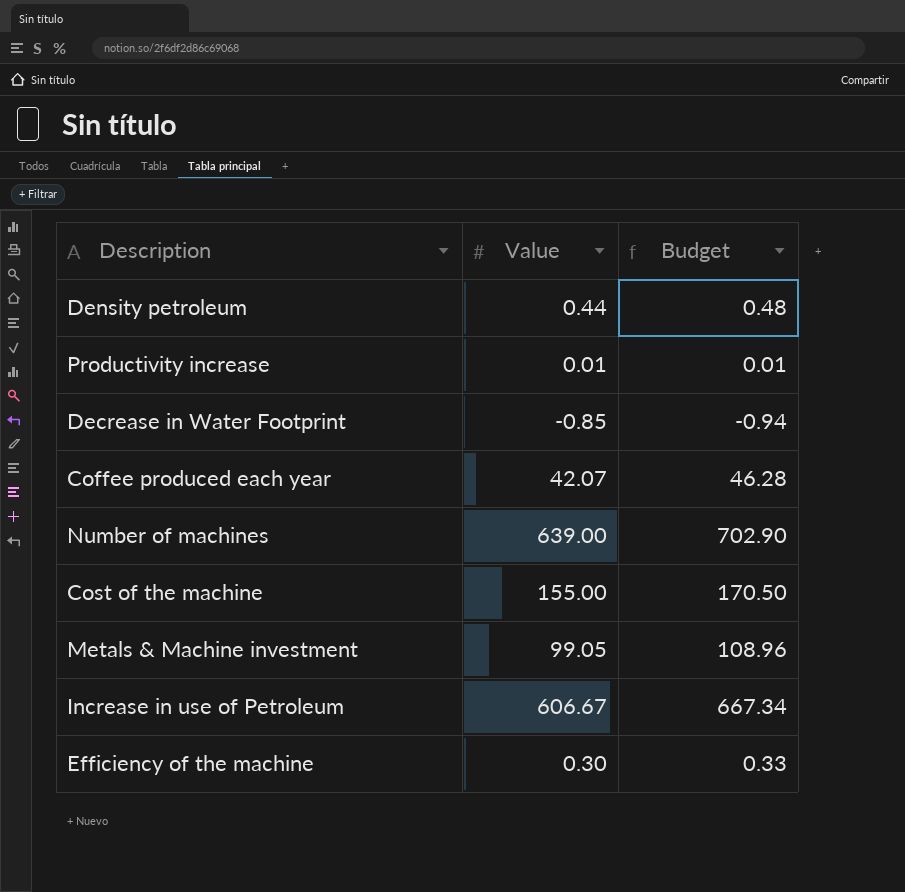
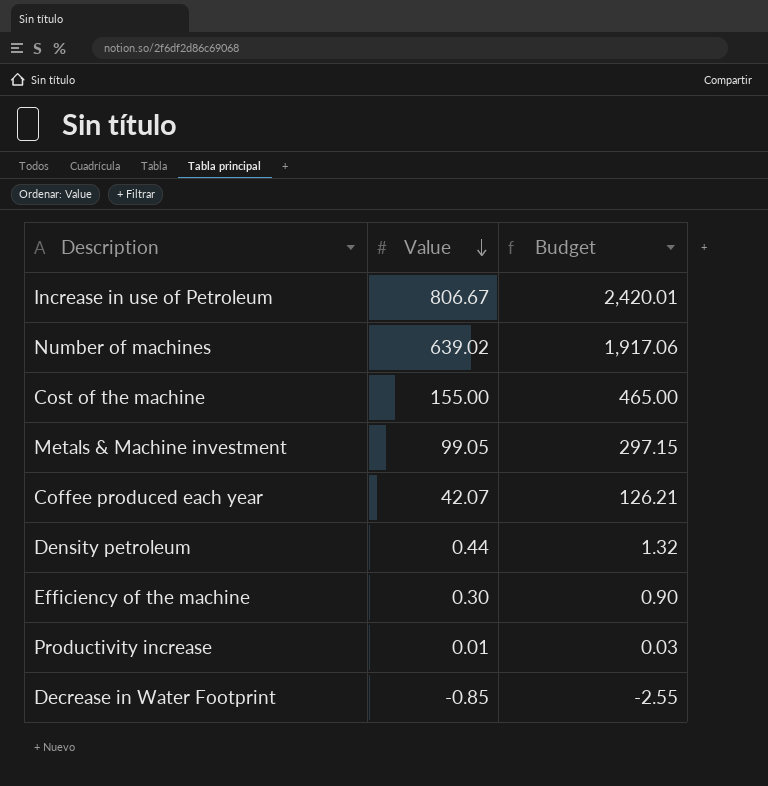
row order: none -> Value descending
column Budget | formula: [Value] * 1.1 -> [Value] * 3
Increase in use of Petroleum | Value: 606.67 -> 806.67
Number of machines | Value: 639.00 -> 639.02

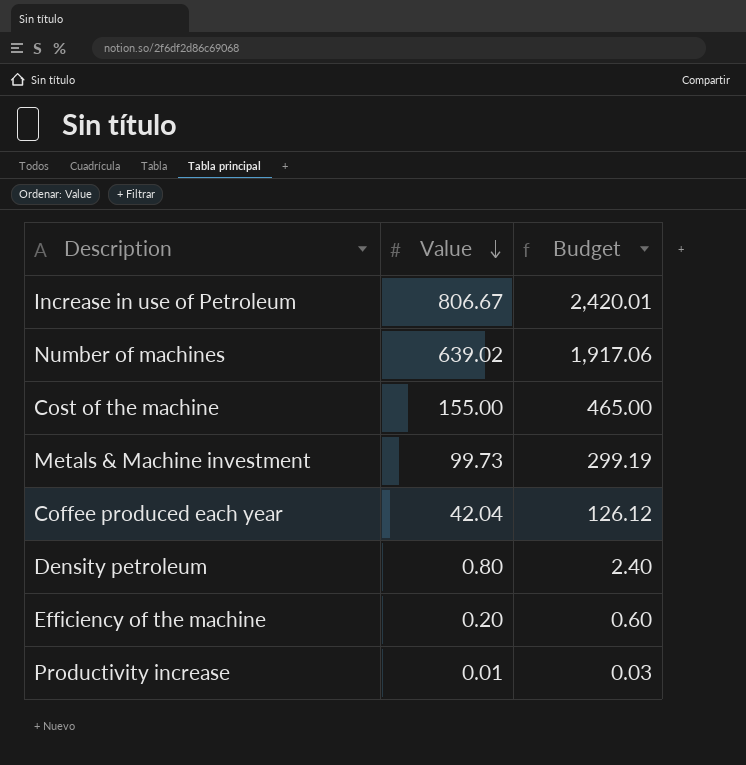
row Decrease in Water Footprint: -0.85 | -2.55 -> none
Metals & Machine investment | Value: 99.05 -> 99.73
Metals & Machine investment | Budget: 297.15 -> 299.19
Coffee produced each year | Value: 42.07 -> 42.04
Coffee produced each year | Budget: 126.21 -> 126.12
Density petroleum | Value: 0.44 -> 0.80
Density petroleum | Budget: 1.32 -> 2.40
Efficiency of the machine | Value: 0.30 -> 0.20
Efficiency of the machine | Budget: 0.90 -> 0.60

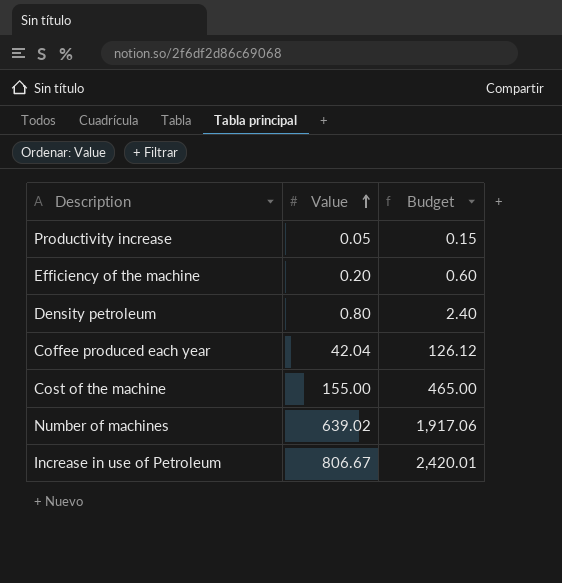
row order: Value descending -> Value ascending
row Metals & Machine investment: 99.73 | 299.19 -> none
Productivity increase | Value: 0.01 -> 0.05
Productivity increase | Budget: 0.03 -> 0.15

